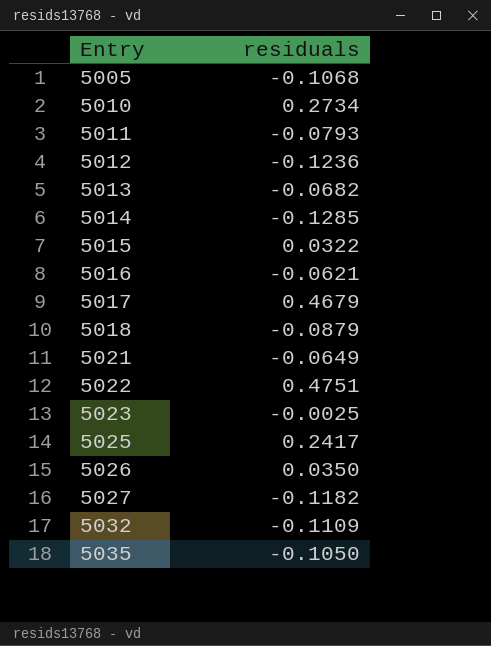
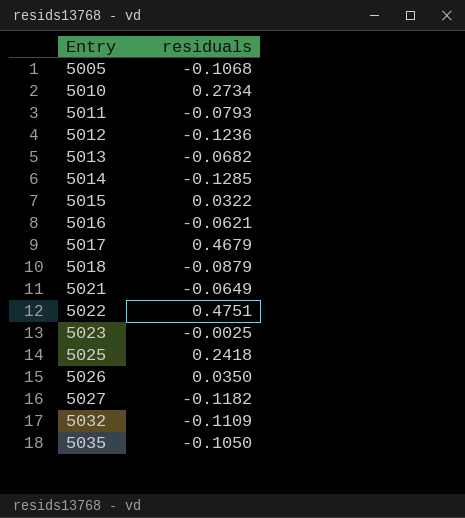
5025 | residuals: 0.2417 -> 0.2418

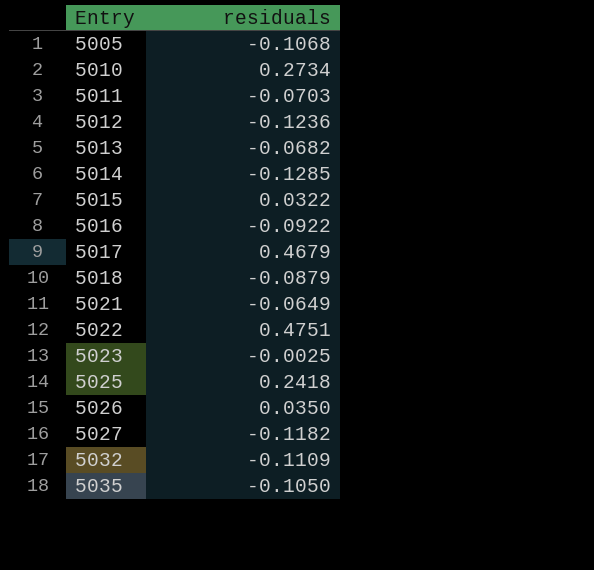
5011 | residuals: -0.0793 -> -0.0703
5016 | residuals: -0.0621 -> -0.0922

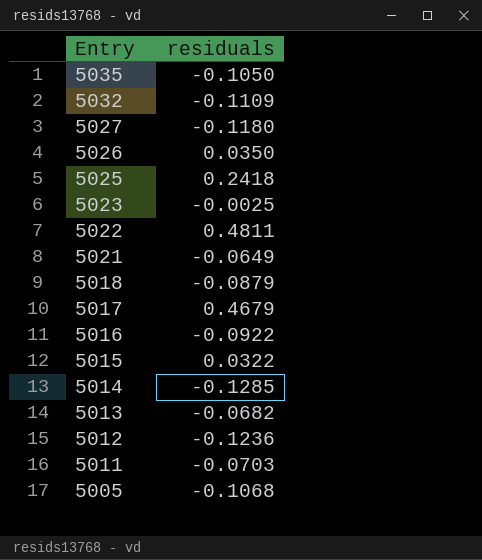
row order: Entry ascending -> Entry descending
row 5010: 0.2734 -> none
5027 | residuals: -0.1182 -> -0.1180
5022 | residuals: 0.4751 -> 0.4811

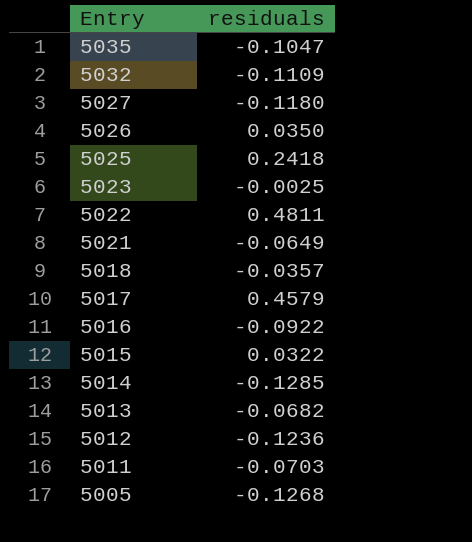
5035 | residuals: -0.1050 -> -0.1047
5018 | residuals: -0.0879 -> -0.0357
5017 | residuals: 0.4679 -> 0.4579
5005 | residuals: -0.1068 -> -0.1268

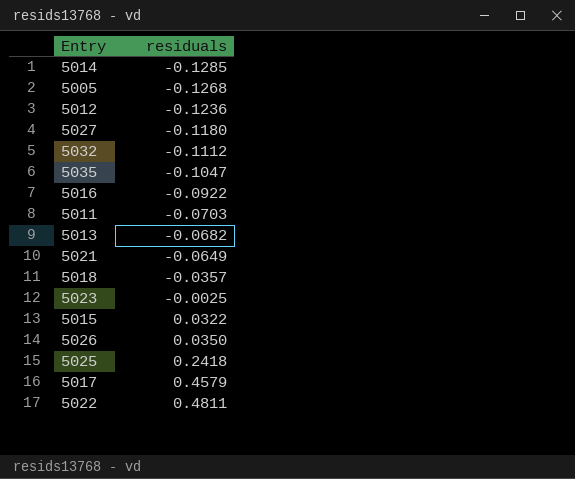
row order: Entry descending -> residuals ascending
5032 | residuals: -0.1109 -> -0.1112

